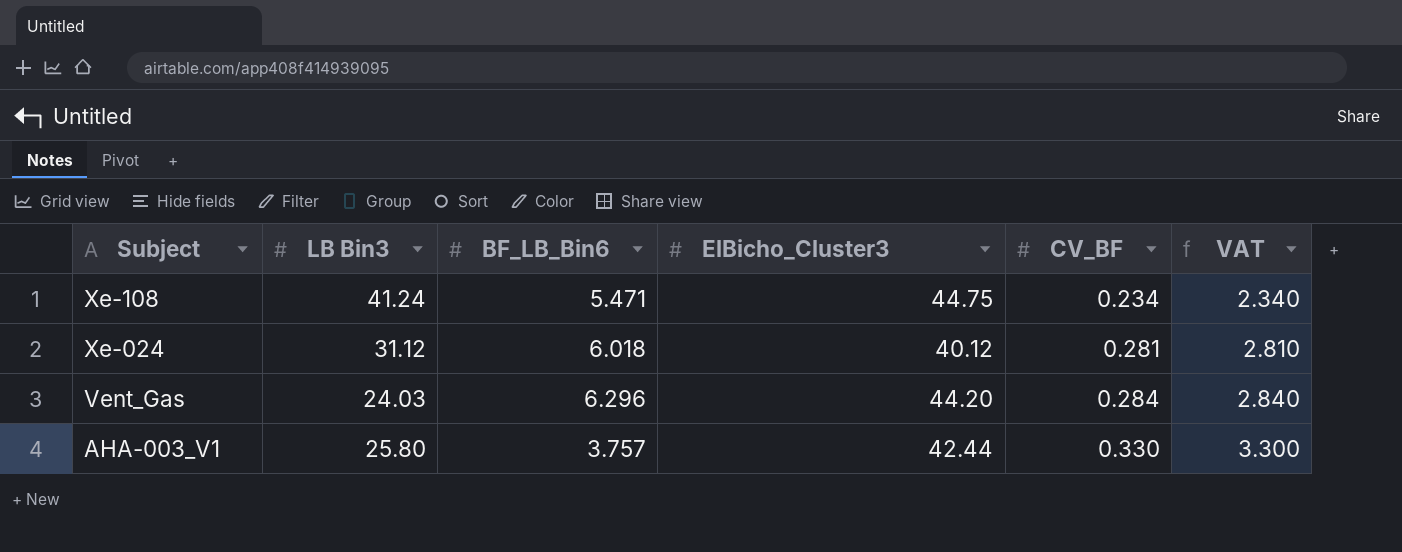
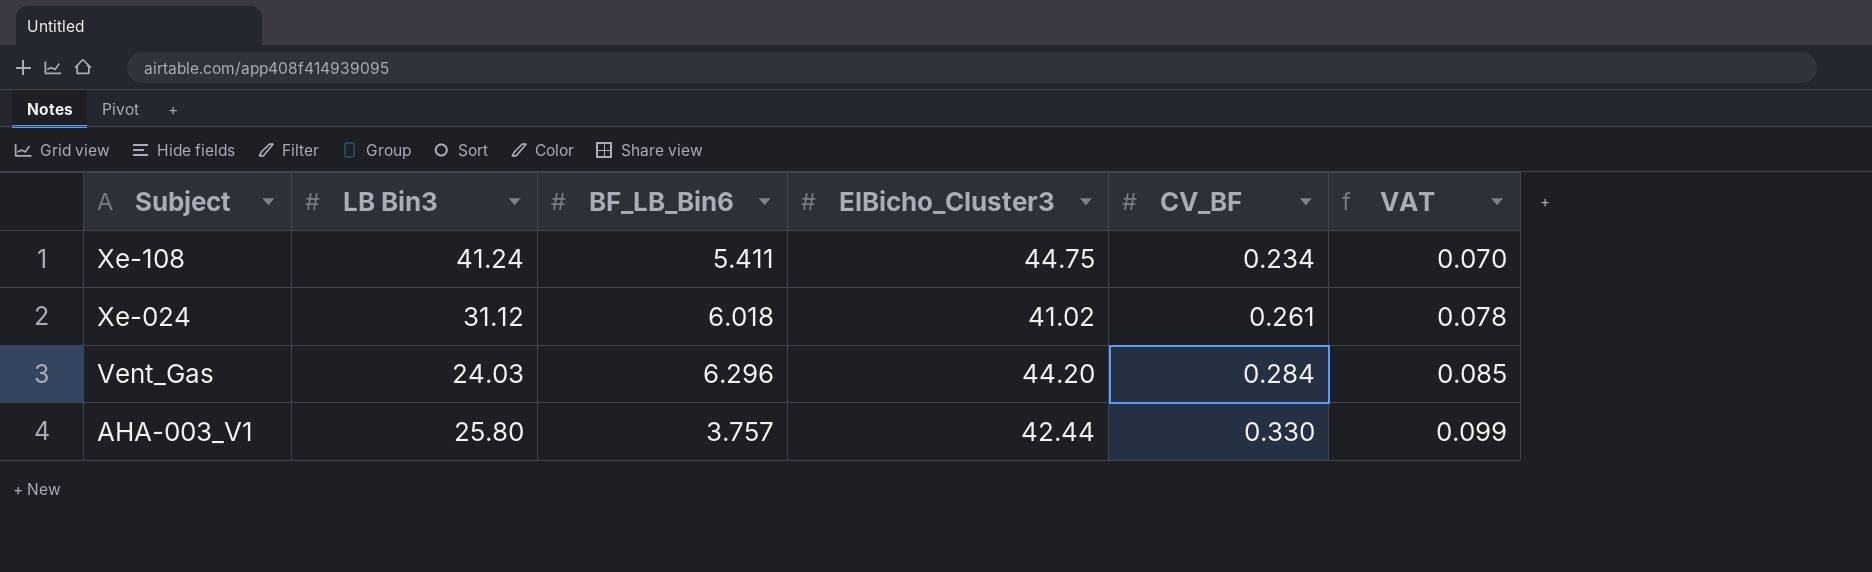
column VAT | formula: [CV_BF] * 10 -> [CV_BF] * 0.3
Xe-108 | BF_LB_Bin6: 5.471 -> 5.411
Xe-024 | ElBicho_Cluster3: 40.12 -> 41.02
Xe-024 | CV_BF: 0.281 -> 0.261

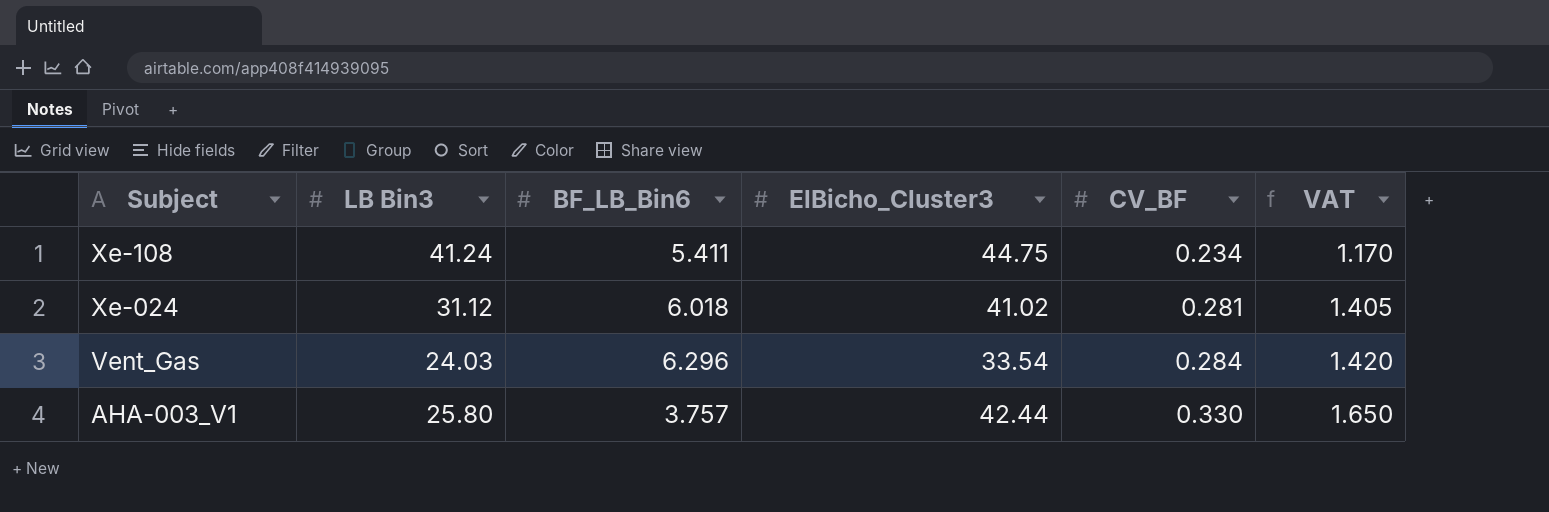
column VAT | formula: [CV_BF] * 0.3 -> [CV_BF] * 5
Xe-024 | CV_BF: 0.261 -> 0.281
Vent_Gas | ElBicho_Cluster3: 44.20 -> 33.54

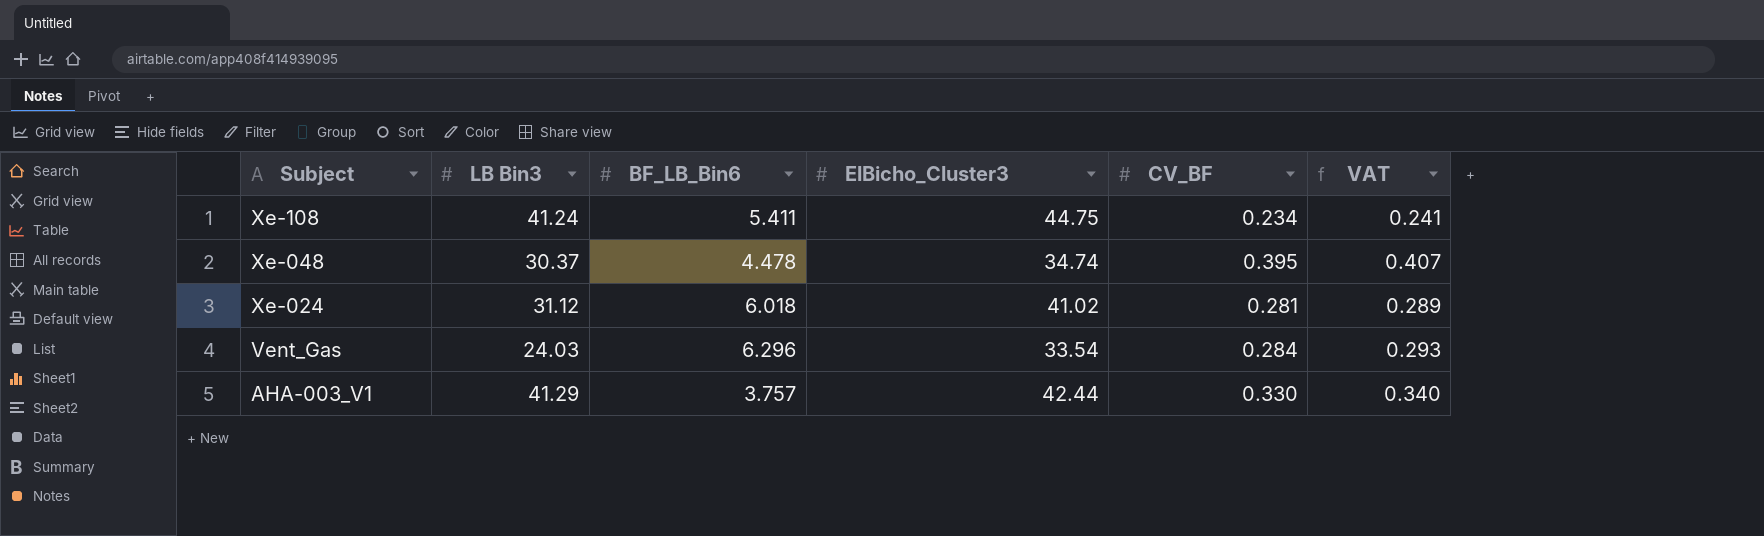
column VAT | formula: [CV_BF] * 5 -> [CV_BF] * 1.03
row Xe-048: none -> 30.37 | 4.478 | 34.74 | 0.395 | 0.407
AHA-003_V1 | LB Bin3: 25.80 -> 41.29

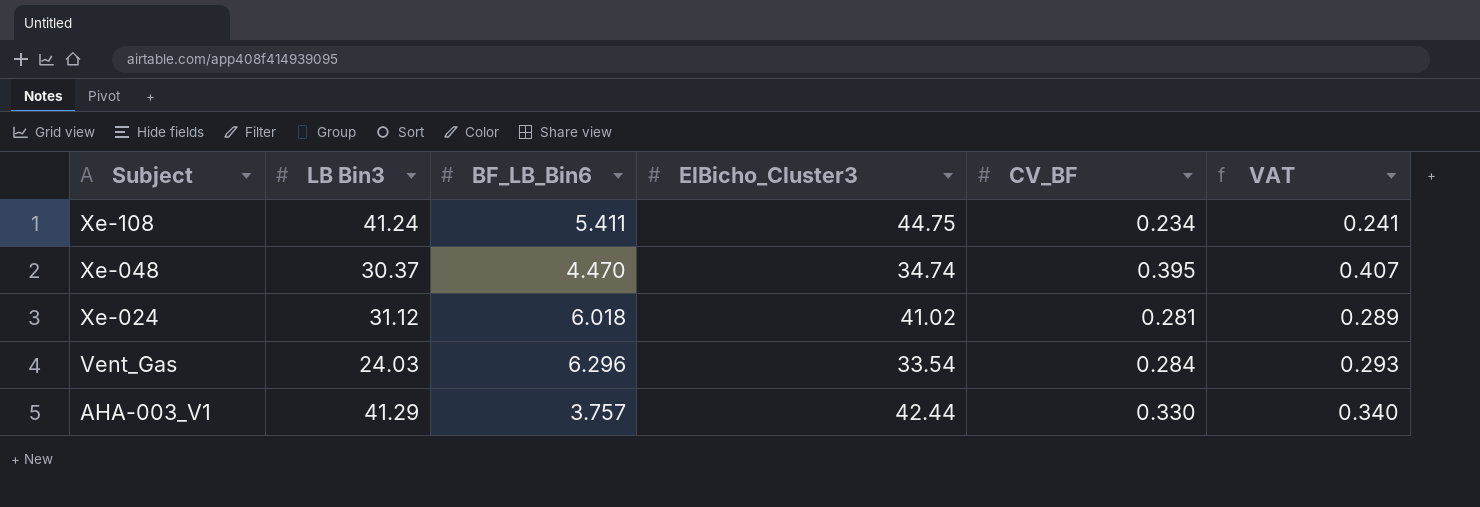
Xe-048 | BF_LB_Bin6: 4.478 -> 4.470

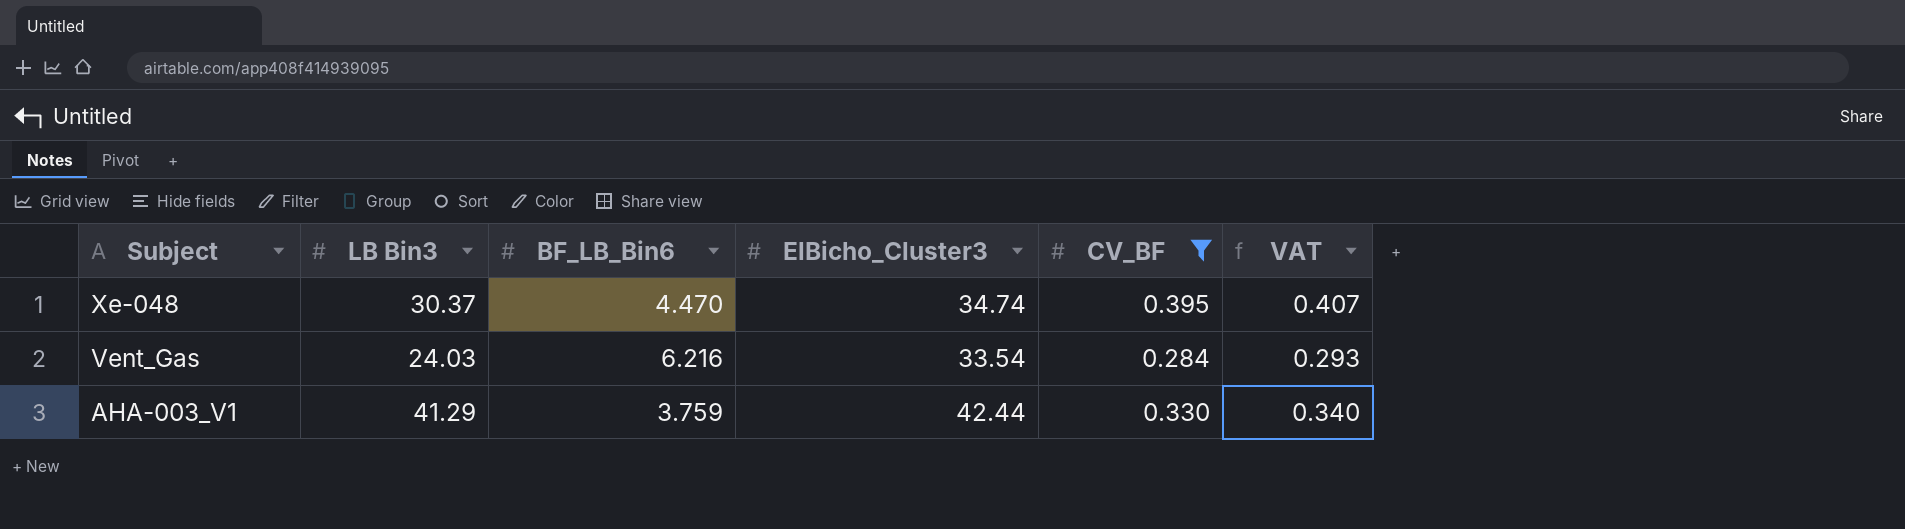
filter: none -> CV_BF >= 0.284
Vent_Gas | BF_LB_Bin6: 6.296 -> 6.216
AHA-003_V1 | BF_LB_Bin6: 3.757 -> 3.759

